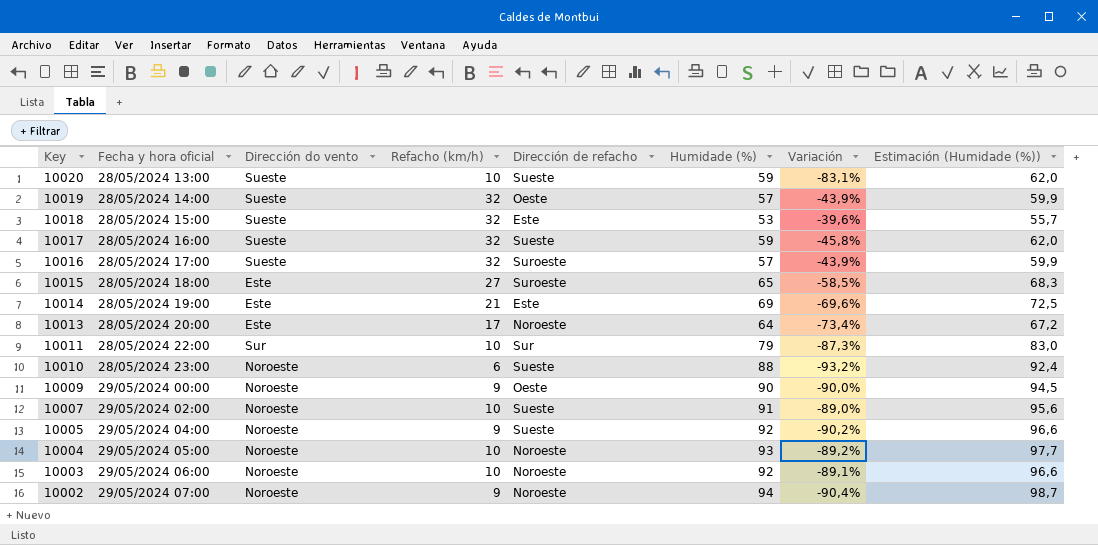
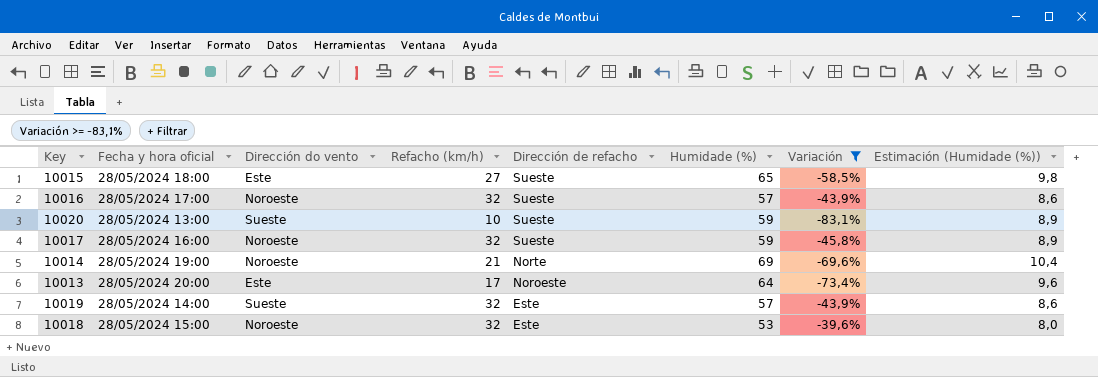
filter: none -> Variación >= -83,1%
row order: Key descending -> Dirección de refacho descending
column Estimación (Humidade (%)) | formula: [Humidade (%)] * 1,05 -> [Humidade (%)] * 0,15
10015 | Dirección de refacho: Suroeste -> Sueste
10016 | Dirección do vento: Sueste -> Noroeste
10016 | Dirección de refacho: Suroeste -> Sueste
10017 | Dirección do vento: Sueste -> Noroeste
10014 | Dirección do vento: Este -> Noroeste
10014 | Dirección de refacho: Este -> Norte
10019 | Dirección de refacho: Oeste -> Este
10018 | Dirección do vento: Sueste -> Noroeste

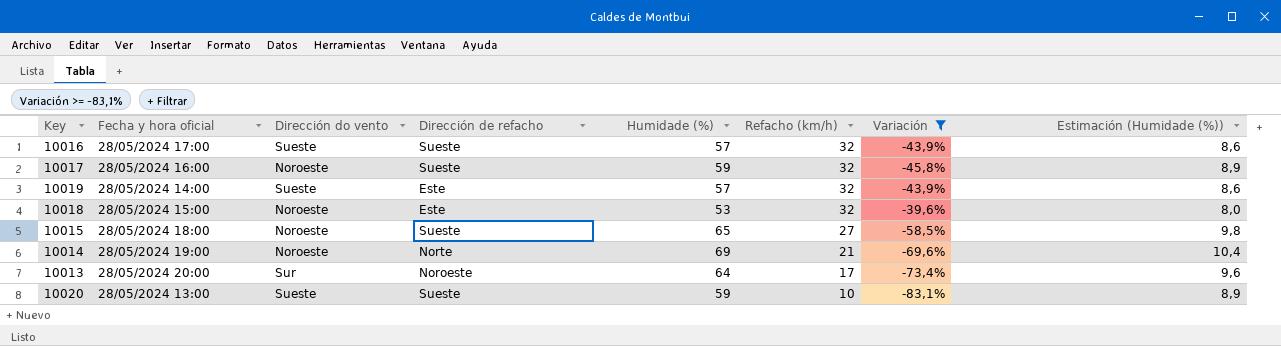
row order: Dirección de refacho descending -> Refacho (km/h) descending
column Refacho (km/h) | position: 4 -> 6
10016 | Dirección do vento: Noroeste -> Sueste
10015 | Dirección do vento: Este -> Noroeste
10013 | Dirección do vento: Este -> Sur

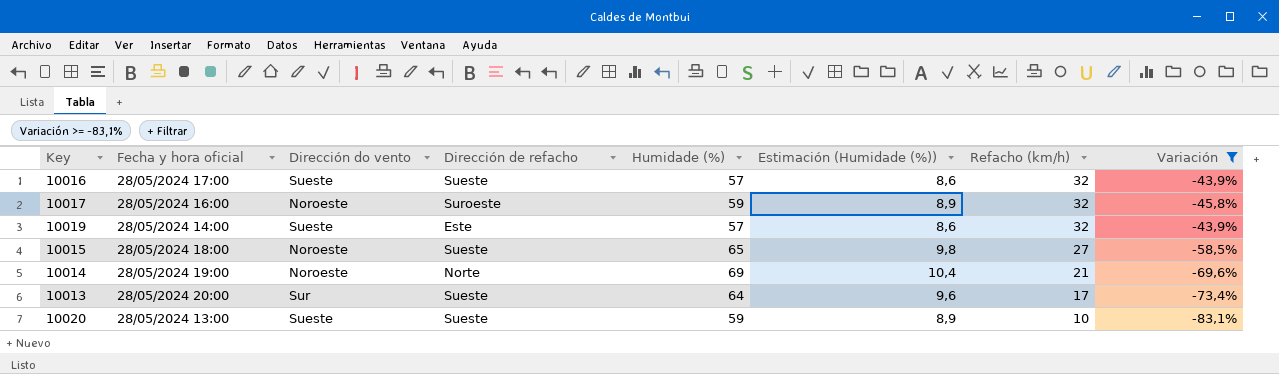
column Estimación (Humidade (%)) | position: 8 -> 6
row 10018: 28/05/2024 15:00 | Noroeste | Este | 53 | 32 | -39,6% | 8,0 -> none
10017 | Dirección de refacho: Sueste -> Suroeste
10013 | Dirección de refacho: Noroeste -> Sueste

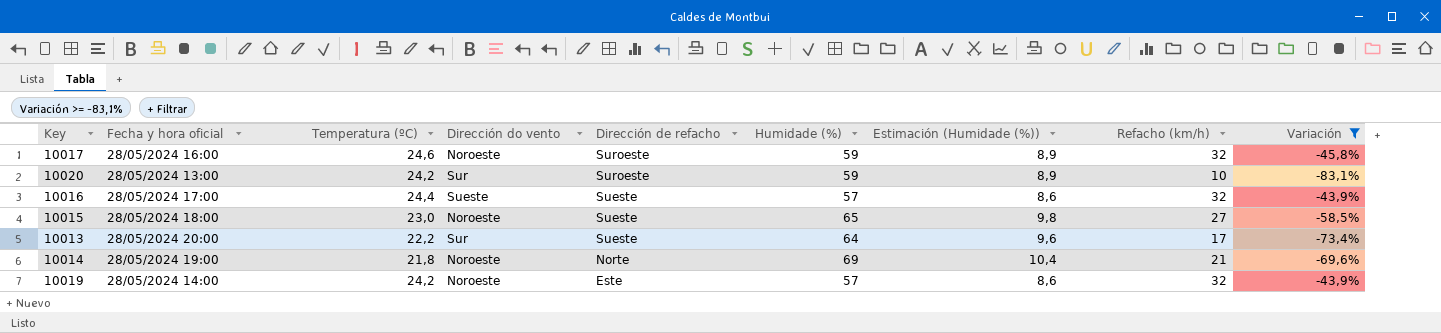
row order: Refacho (km/h) descending -> Dirección de refacho descending
column Temperatura (ºC) | position: none -> 3
10020 | Dirección do vento: Sueste -> Sur
10020 | Dirección de refacho: Sueste -> Suroeste
10019 | Dirección do vento: Sueste -> Noroeste

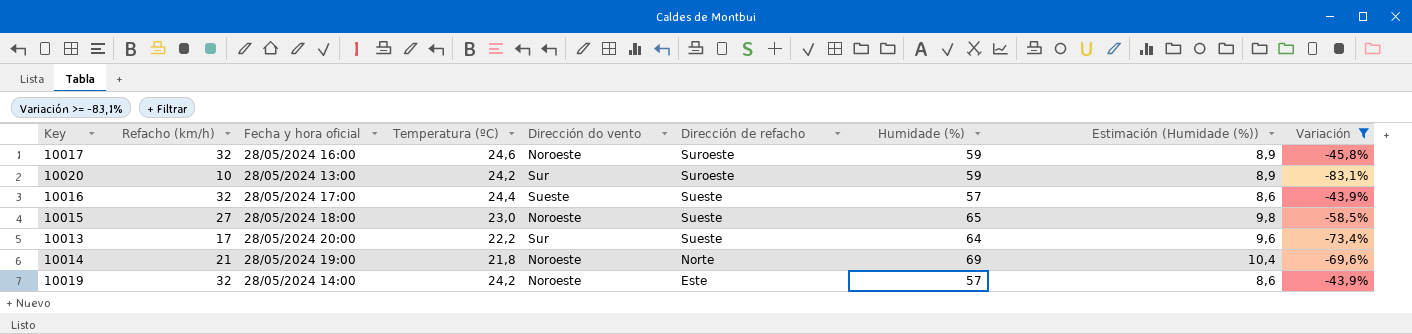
column Refacho (km/h) | position: 8 -> 2

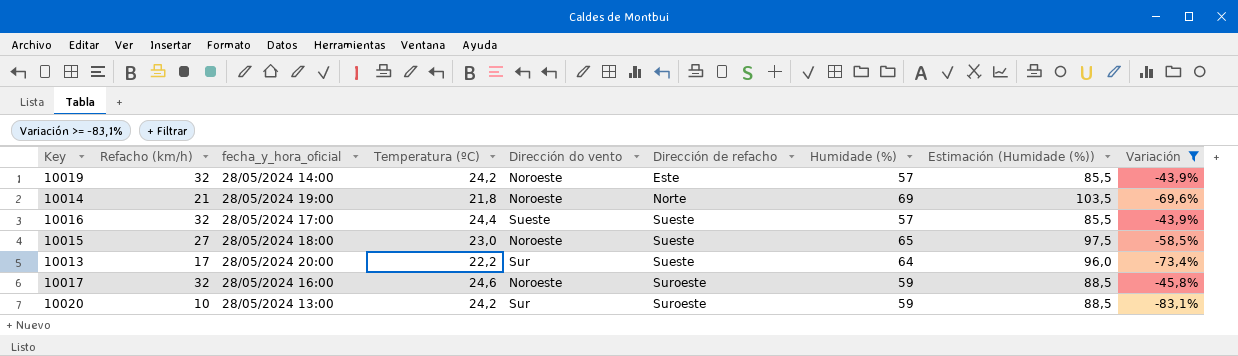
row order: Dirección de refacho descending -> Dirección de refacho ascending
column name: Fecha y hora oficial -> fecha_y_hora_oficial
column Estimación (Humidade (%)) | formula: [Humidade (%)] * 0,15 -> [Humidade (%)] * 1,5

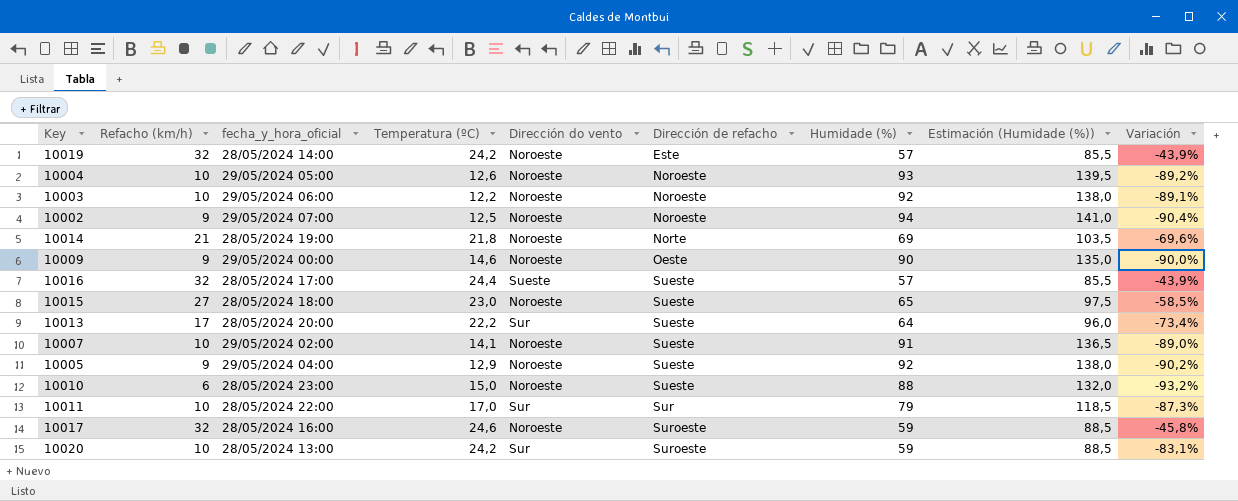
filter: Variación >= -83,1% -> none

